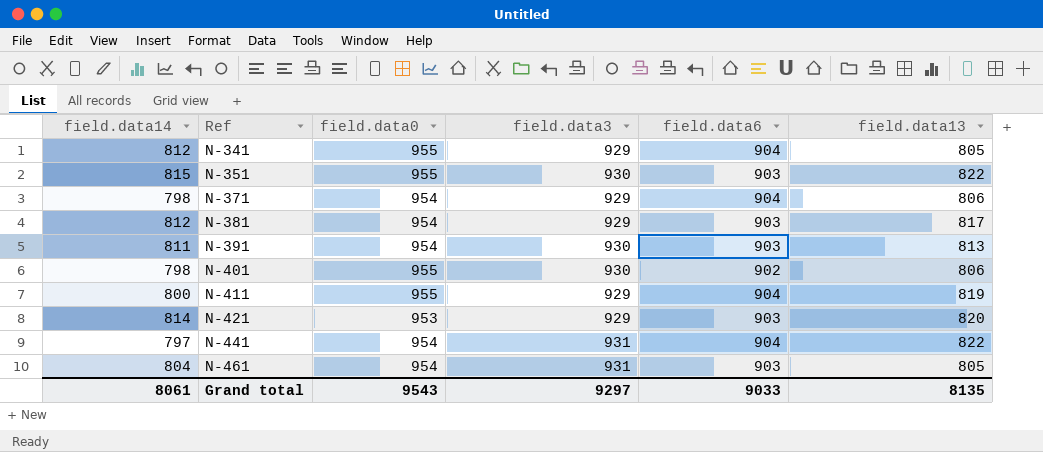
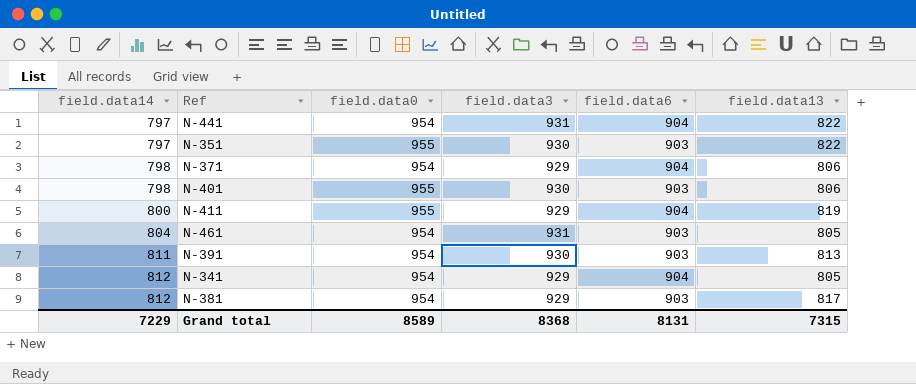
row order: Ref ascending -> field.data14 ascending
row N-421: 814 | 953 | 929 | 903 | 820 -> none
N-351 | field.data14: 815 -> 797
N-401 | field.data6: 902 -> 903
N-341 | field.data0: 955 -> 954
Grand total | field.data14: 8061 -> 7229
Grand total | field.data0: 9543 -> 8589
Grand total | field.data3: 9297 -> 8368
Grand total | field.data6: 9033 -> 8131
Grand total | field.data13: 8135 -> 7315

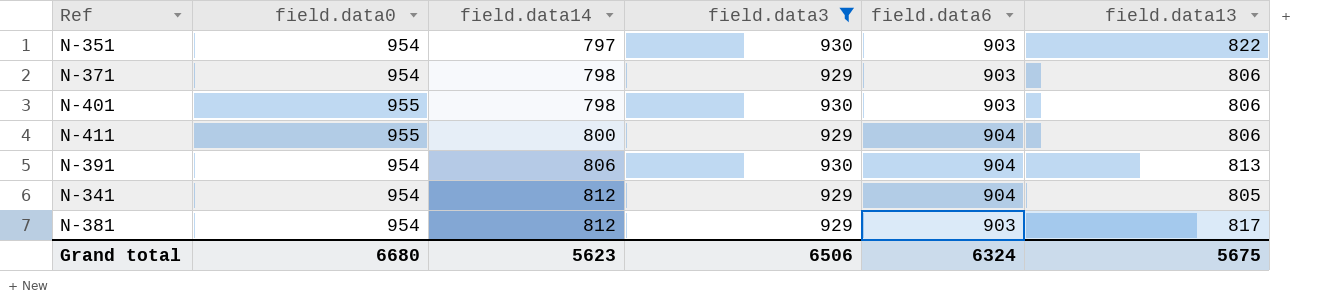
filter: none -> field.data3 != 931
column field.data14 | position: 1 -> 3
N-351 | field.data0: 955 -> 954
N-371 | field.data6: 904 -> 903
N-411 | field.data13: 819 -> 806
N-391 | field.data14: 811 -> 806
N-391 | field.data6: 903 -> 904
Grand total | field.data0: 8589 -> 6680
Grand total | field.data14: 7229 -> 5623
Grand total | field.data3: 8368 -> 6506
Grand total | field.data6: 8131 -> 6324
Grand total | field.data13: 7315 -> 5675

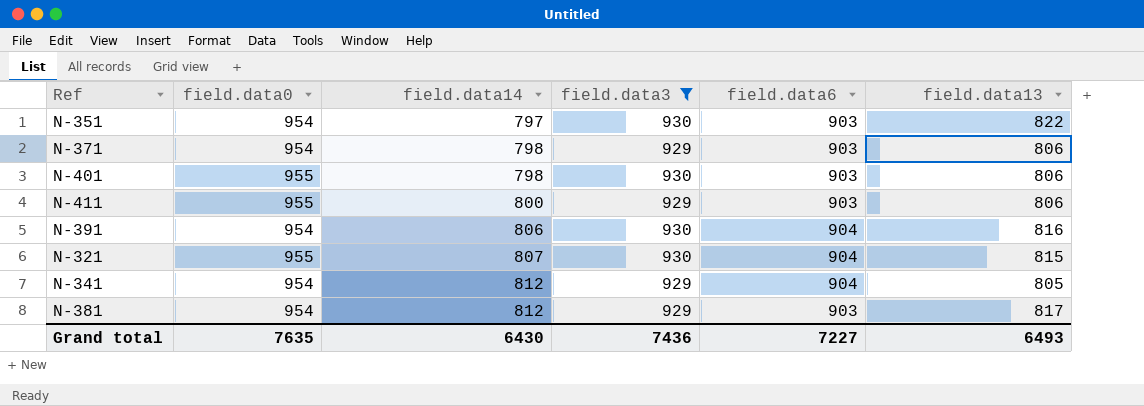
N-411 | field.data6: 904 -> 903
N-391 | field.data13: 813 -> 816
row N-321: none -> 955 | 807 | 930 | 904 | 815
Grand total | field.data0: 6680 -> 7635
Grand total | field.data14: 5623 -> 6430
Grand total | field.data3: 6506 -> 7436
Grand total | field.data6: 6324 -> 7227
Grand total | field.data13: 5675 -> 6493

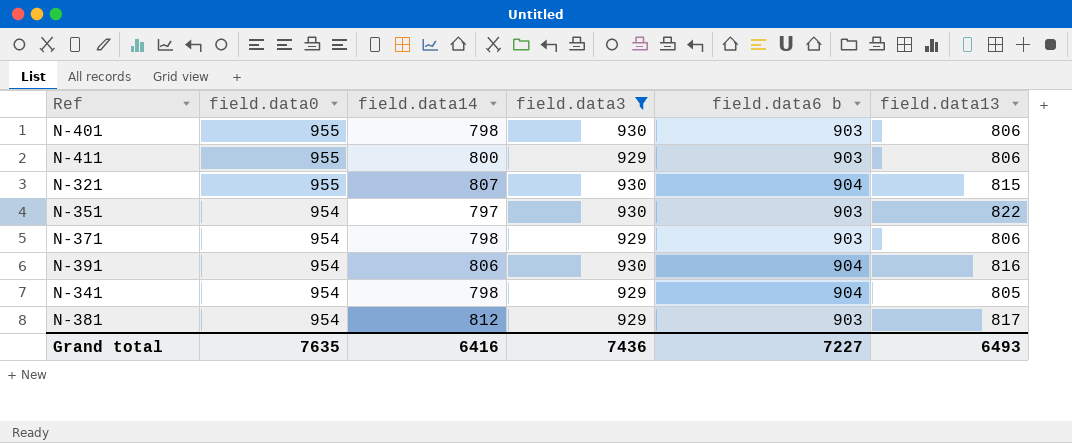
row order: field.data14 ascending -> field.data0 descending
column name: field.data6 -> field.data6 b
N-341 | field.data14: 812 -> 798
Grand total | field.data14: 6430 -> 6416

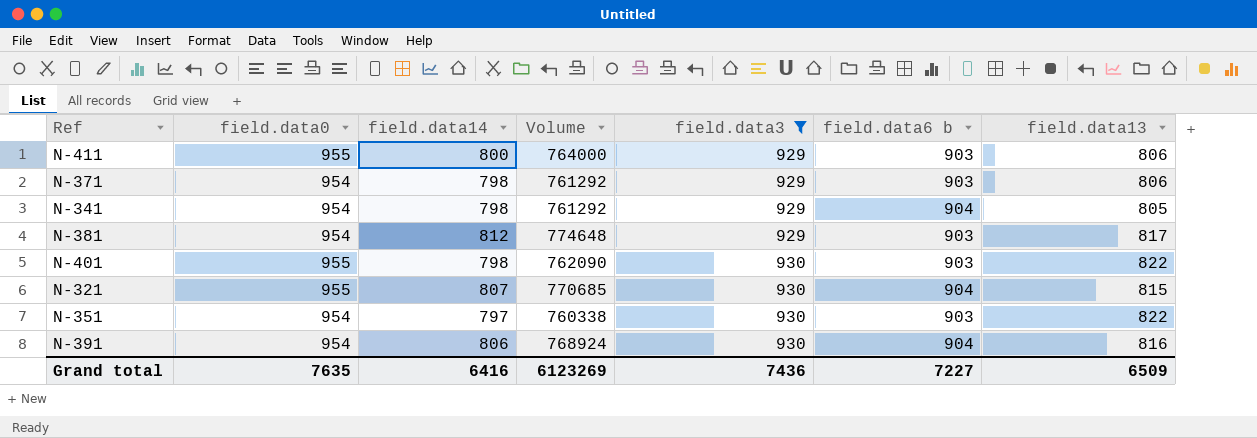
row order: field.data0 descending -> field.data3 ascending
column Volume | formula: none -> [field.data0] * [field.data14]
N-401 | field.data13: 806 -> 822
Grand total | field.data13: 6493 -> 6509

